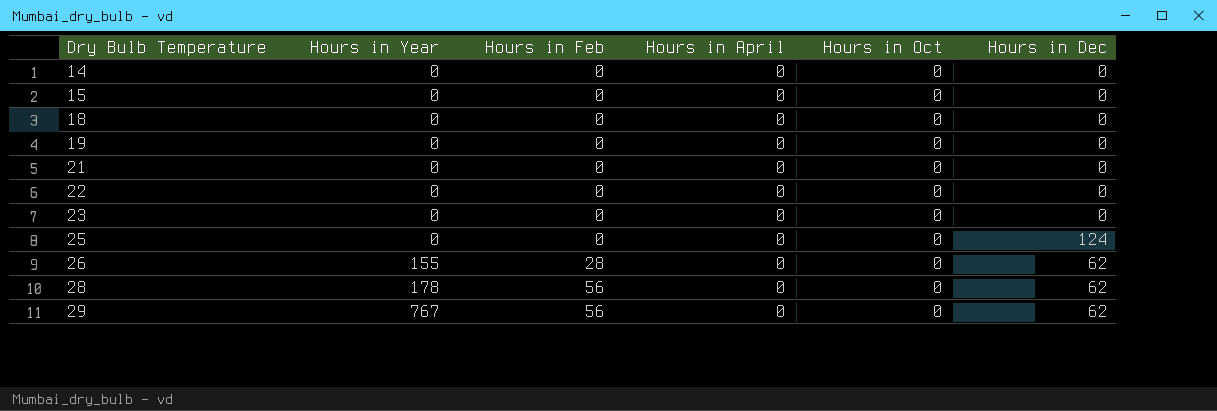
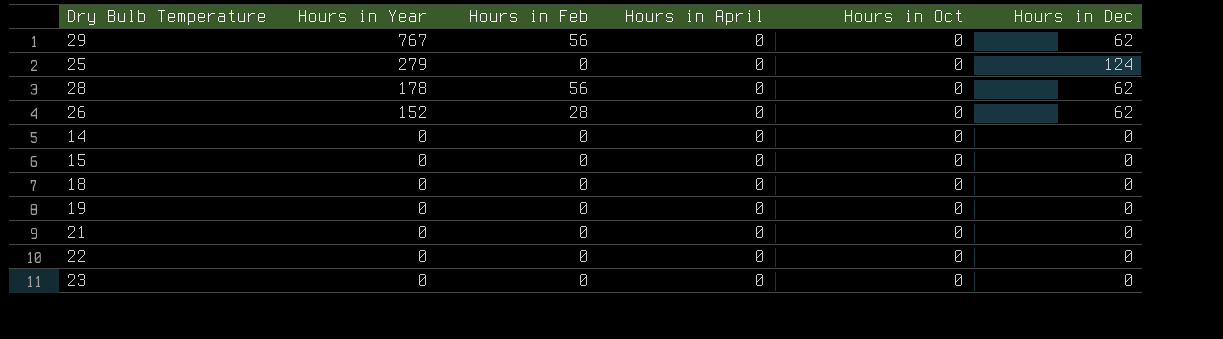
row order: Dry Bulb Temperature ascending -> Hours in Year descending
25 | Hours in Year: 0 -> 279
26 | Hours in Year: 155 -> 152

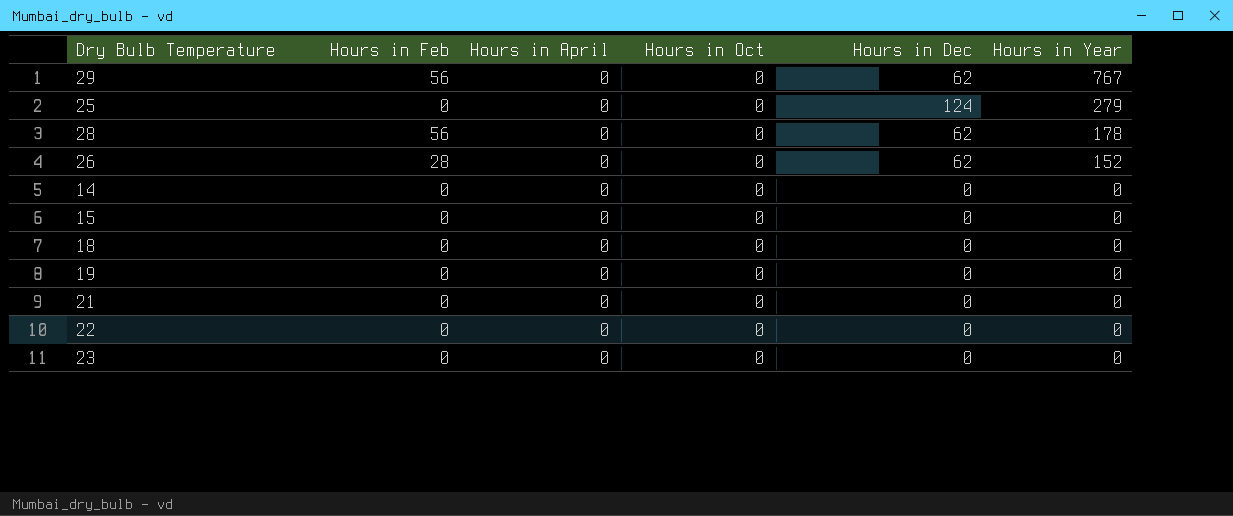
column Hours in Year | position: 2 -> 6

